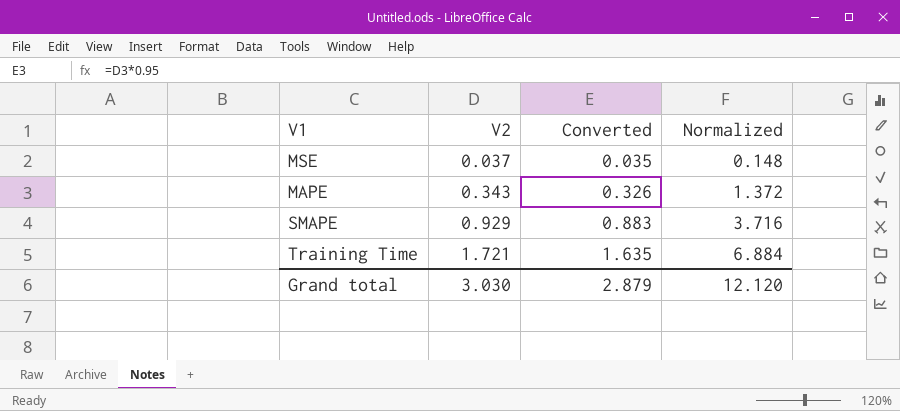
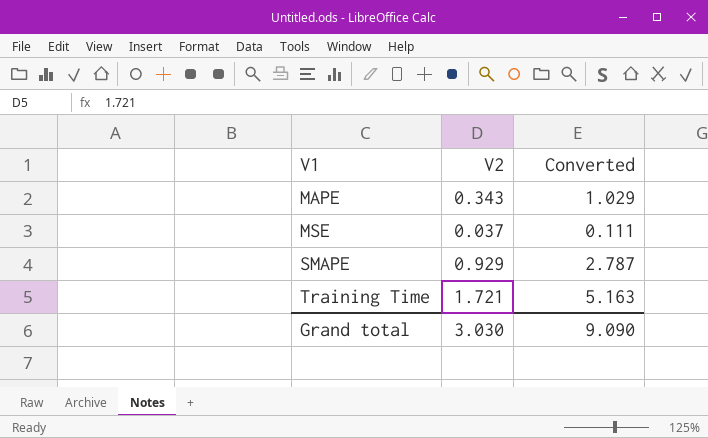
row order: V2 ascending -> V1 ascending
column Normalized | formula: [V2] * 4 -> none
column Converted | formula: [V2] * 0.95 -> [V2] * 3
Grand total | Converted: 2.879 -> 9.090

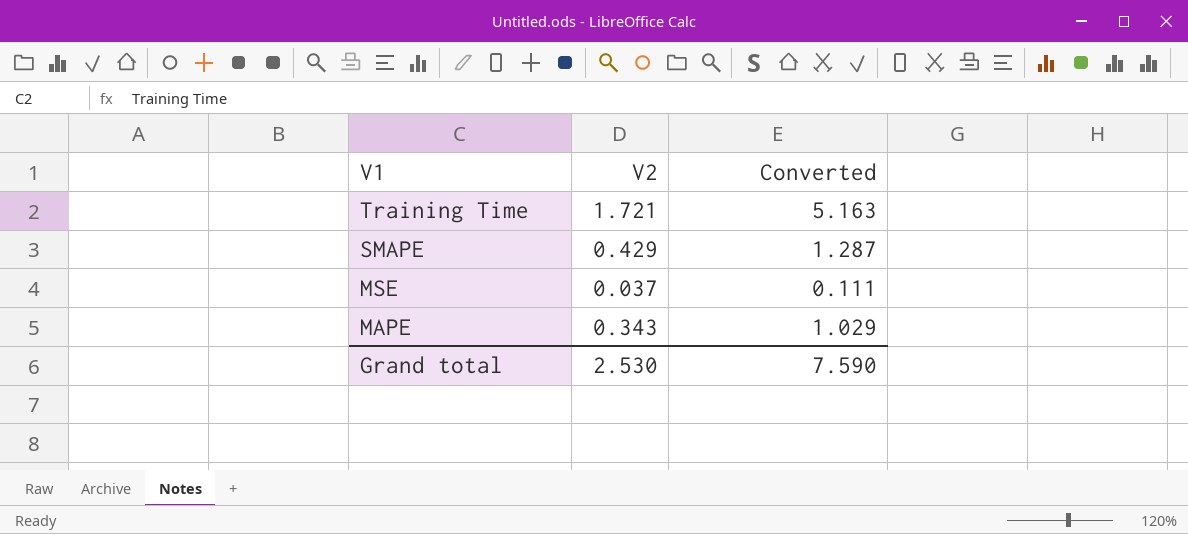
row order: V1 ascending -> V1 descending
SMAPE | V2: 0.929 -> 0.429
SMAPE | Converted: 2.787 -> 1.287
Grand total | V2: 3.030 -> 2.530
Grand total | Converted: 9.090 -> 7.590

